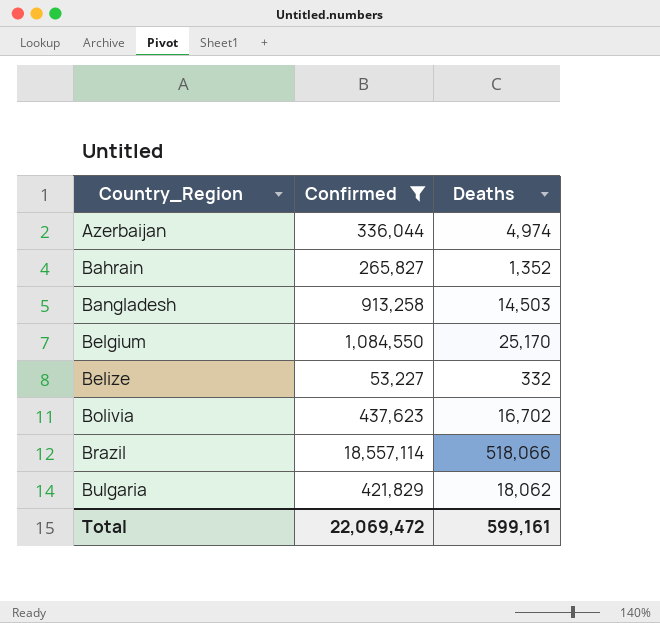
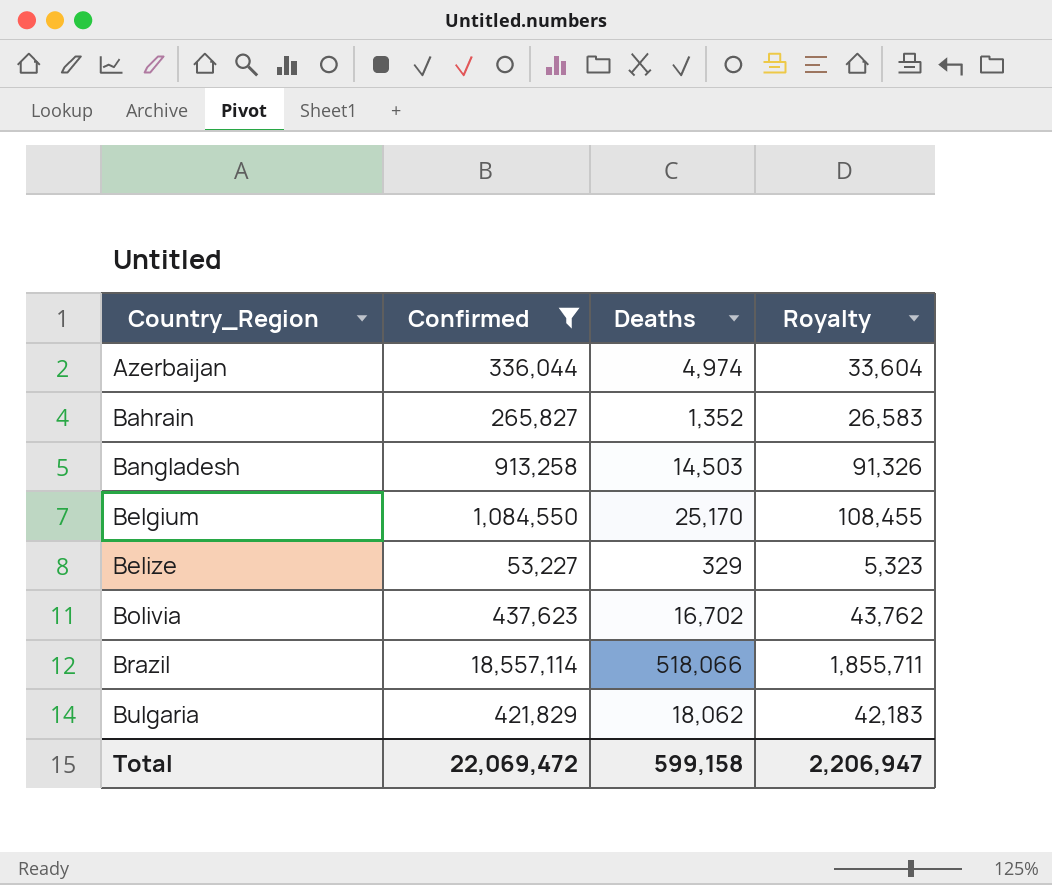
column Royalty | formula: none -> [Confirmed] * 0.1
Belize | Deaths: 332 -> 329
Total | Deaths: 599,161 -> 599,158

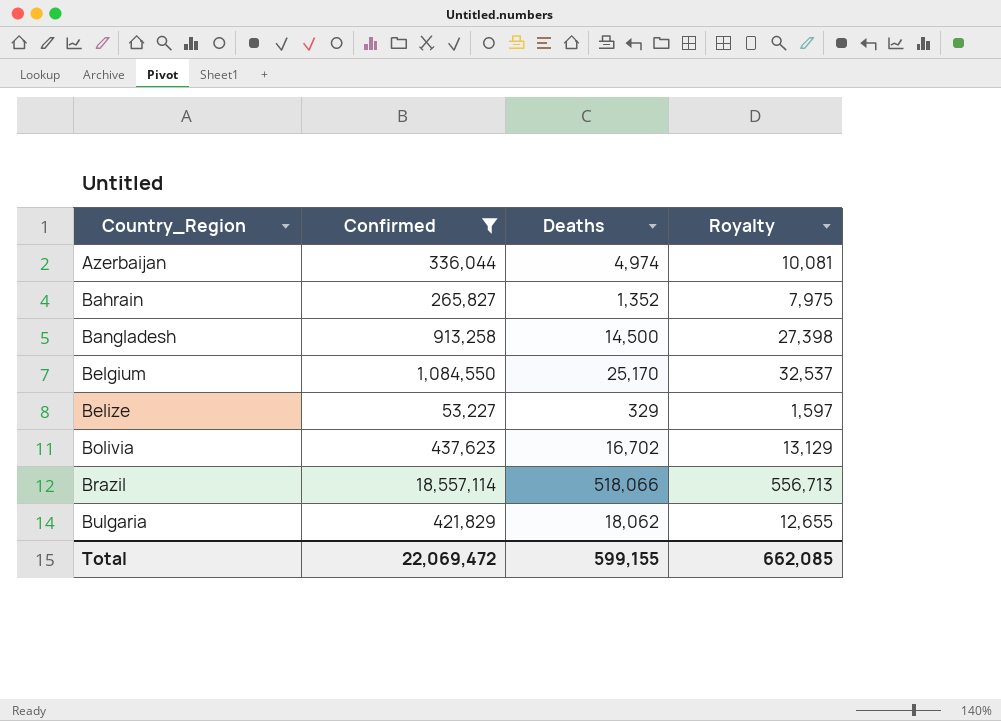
column Royalty | formula: [Confirmed] * 0.1 -> [Confirmed] * 0.03
Bangladesh | Deaths: 14,503 -> 14,500
Total | Deaths: 599,158 -> 599,155
Total | Royalty: 2,206,947 -> 662,085

